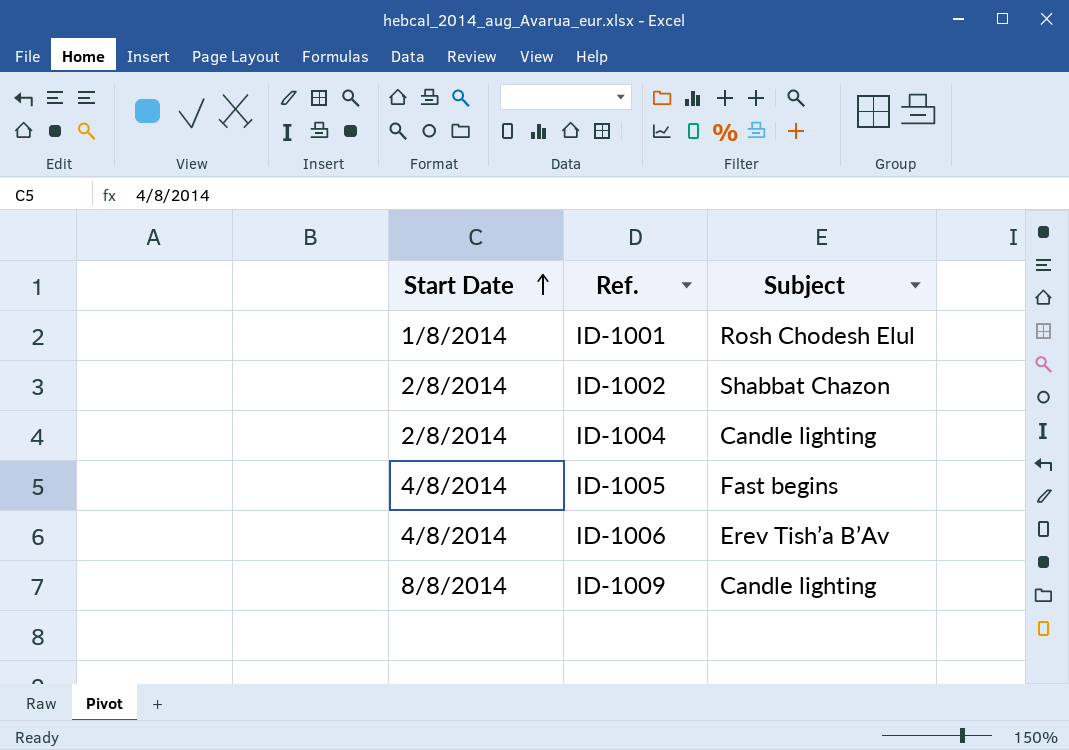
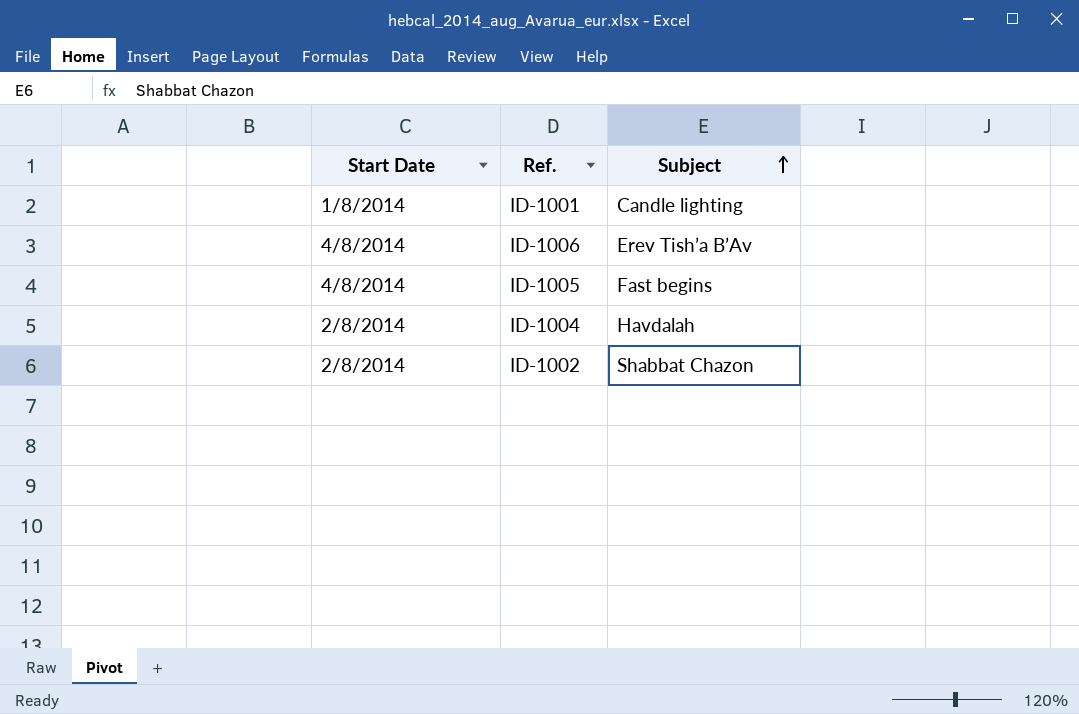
row order: Start Date ascending -> Subject ascending
row ID-1009: 8/8/2014 | Candle lighting -> none
ID-1001 | Subject: Rosh Chodesh Elul -> Candle lighting
ID-1004 | Subject: Candle lighting -> Havdalah

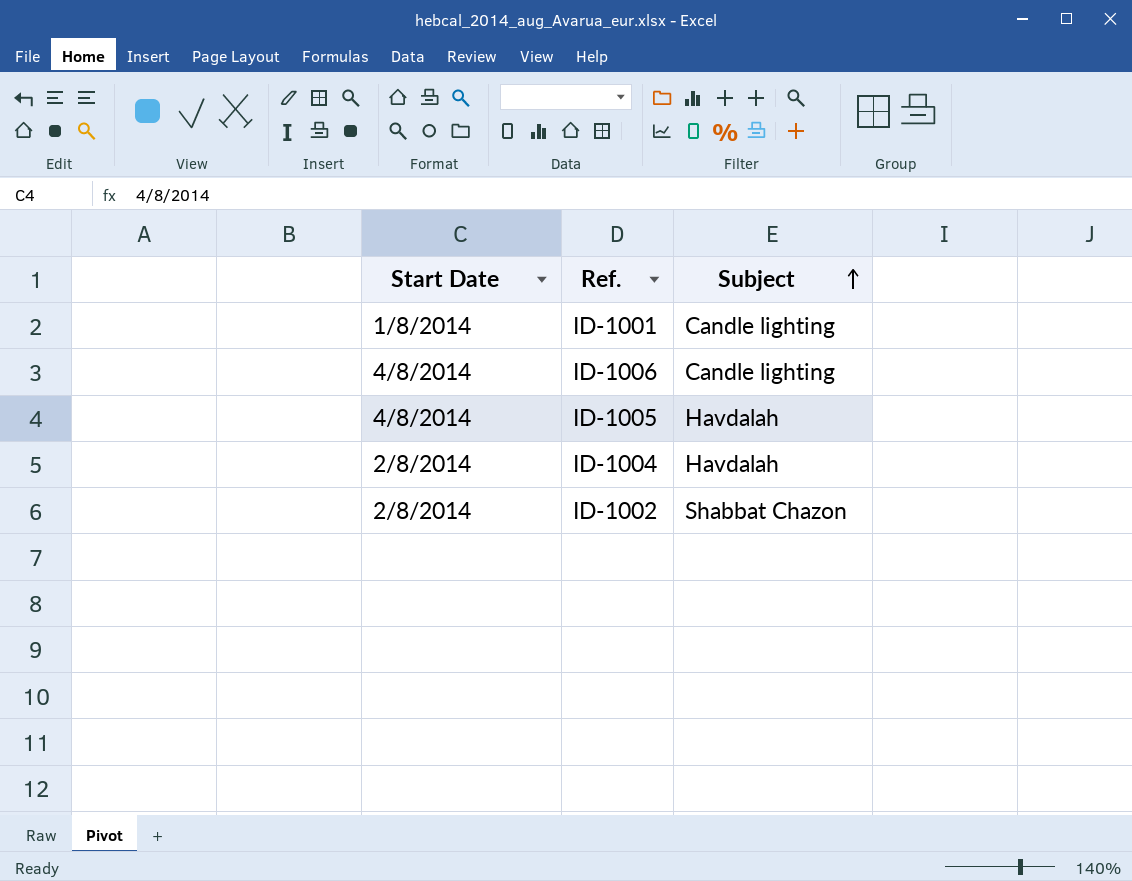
ID-1006 | Subject: Erev Tish’a B’Av -> Candle lighting
ID-1005 | Subject: Fast begins -> Havdalah

